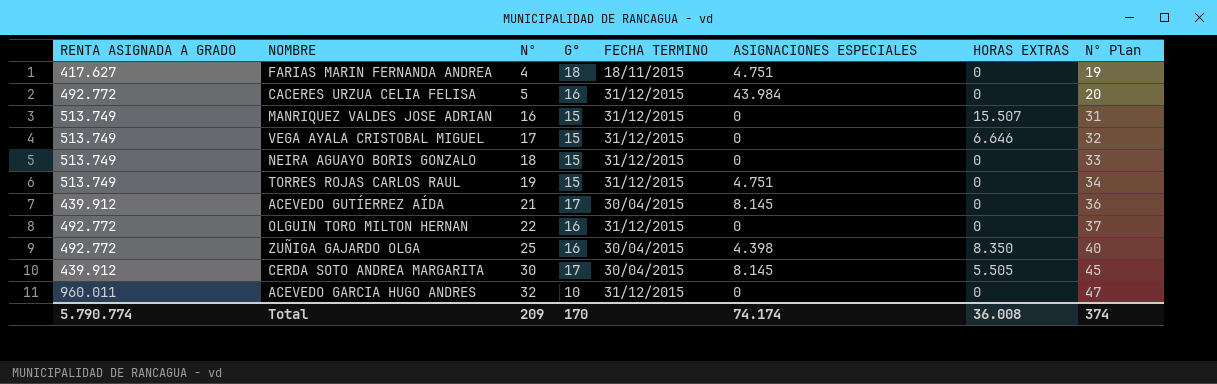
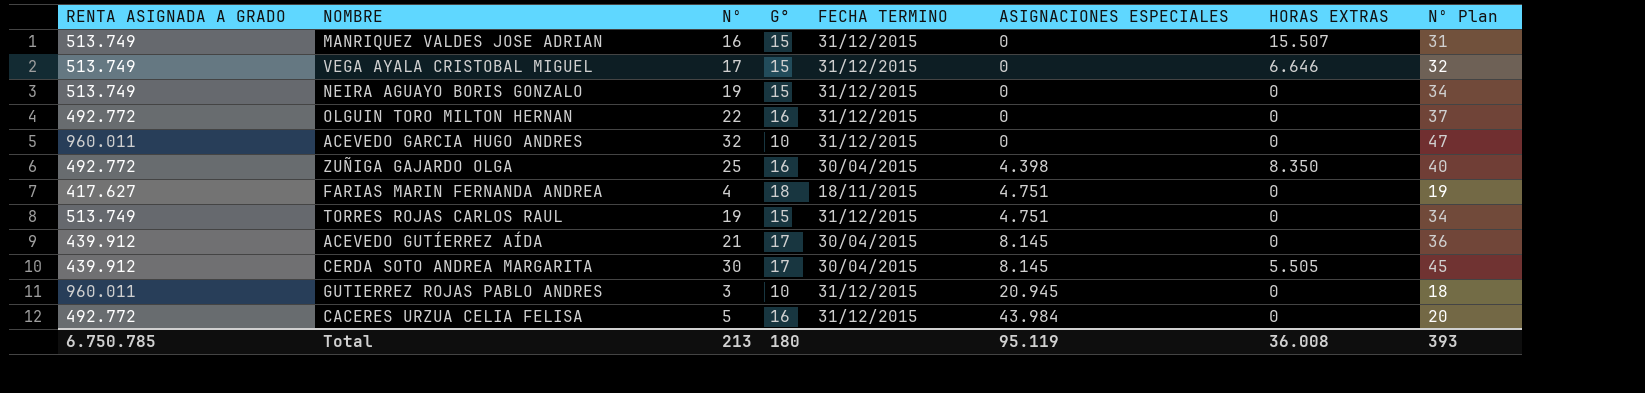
row order: Nº ascending -> ASIGNACIONES ESPECIALES ascending
NEIRA AGUAYO BORIS GONZALO | Nº: 18 -> 19
NEIRA AGUAYO BORIS GONZALO | Nº Plan: 33 -> 34
row GUTIERREZ ROJAS PABLO ANDRES: none -> 960.011 | 3 | 10 | 31/12/2015 | 20.945 | 0 | 18
Total | RENTA ASIGNADA A GRADO: 5.790.774 -> 6.750.785
Total | Nº: 209 -> 213
Total | G°: 170 -> 180
Total | ASIGNACIONES ESPECIALES: 74.174 -> 95.119
Total | Nº Plan: 374 -> 393

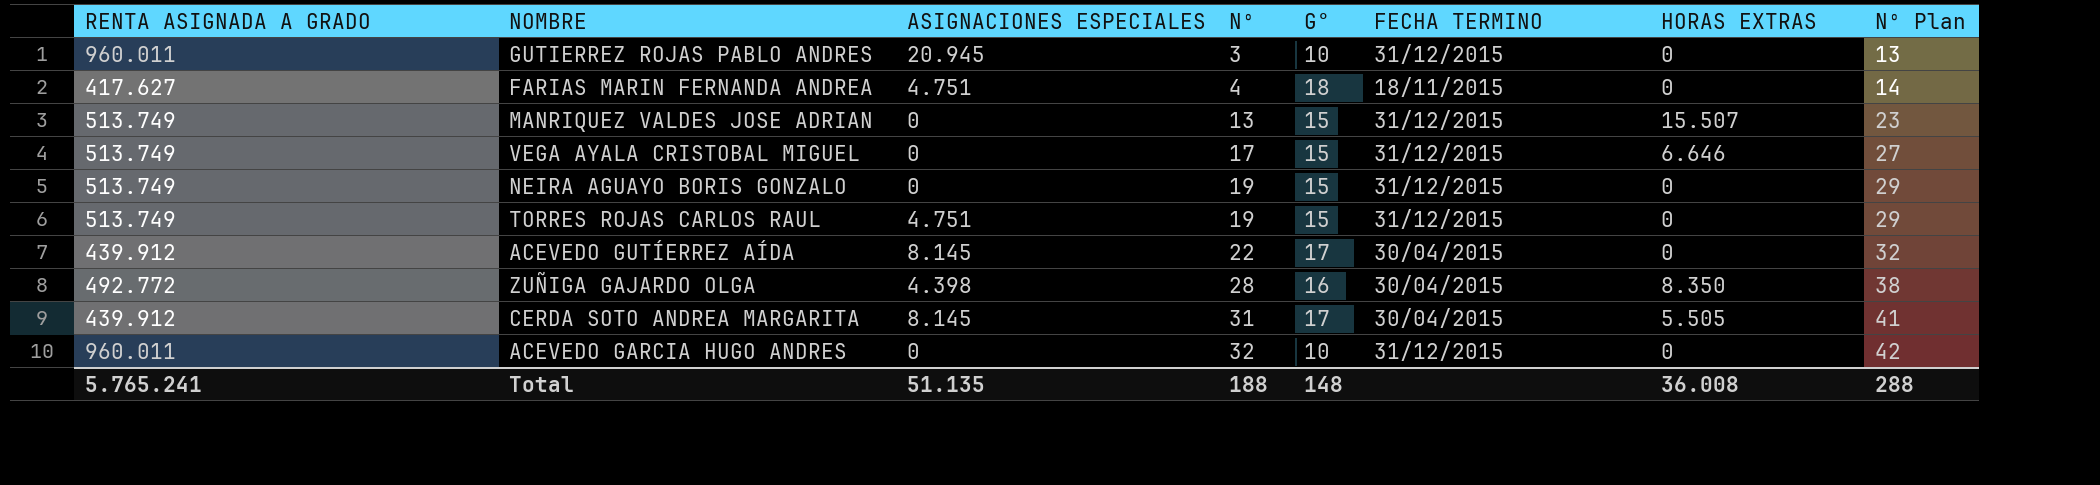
row order: ASIGNACIONES ESPECIALES ascending -> Nº ascending
column ASIGNACIONES ESPECIALES | position: 6 -> 3
column Nº Plan | formula: [Nº] + 15 -> [Nº] + 10
row OLGUIN TORO MILTON HERNAN: 492.772 | 22 | 16 | 31/12/2015 | 0 | 0 | 37 -> none
row CACERES URZUA CELIA FELISA: 492.772 | 5 | 16 | 31/12/2015 | 43.984 | 0 | 20 -> none
MANRIQUEZ VALDES JOSE ADRIAN | Nº: 16 -> 13
ACEVEDO GUTÍERREZ AÍDA | Nº: 21 -> 22
ZUÑIGA GAJARDO OLGA | Nº: 25 -> 28
CERDA SOTO ANDREA MARGARITA | Nº: 30 -> 31
Total | RENTA ASIGNADA A GRADO: 6.750.785 -> 5.765.241
Total | ASIGNACIONES ESPECIALES: 95.119 -> 51.135
Total | Nº: 213 -> 188
Total | G°: 180 -> 148
Total | Nº Plan: 393 -> 288

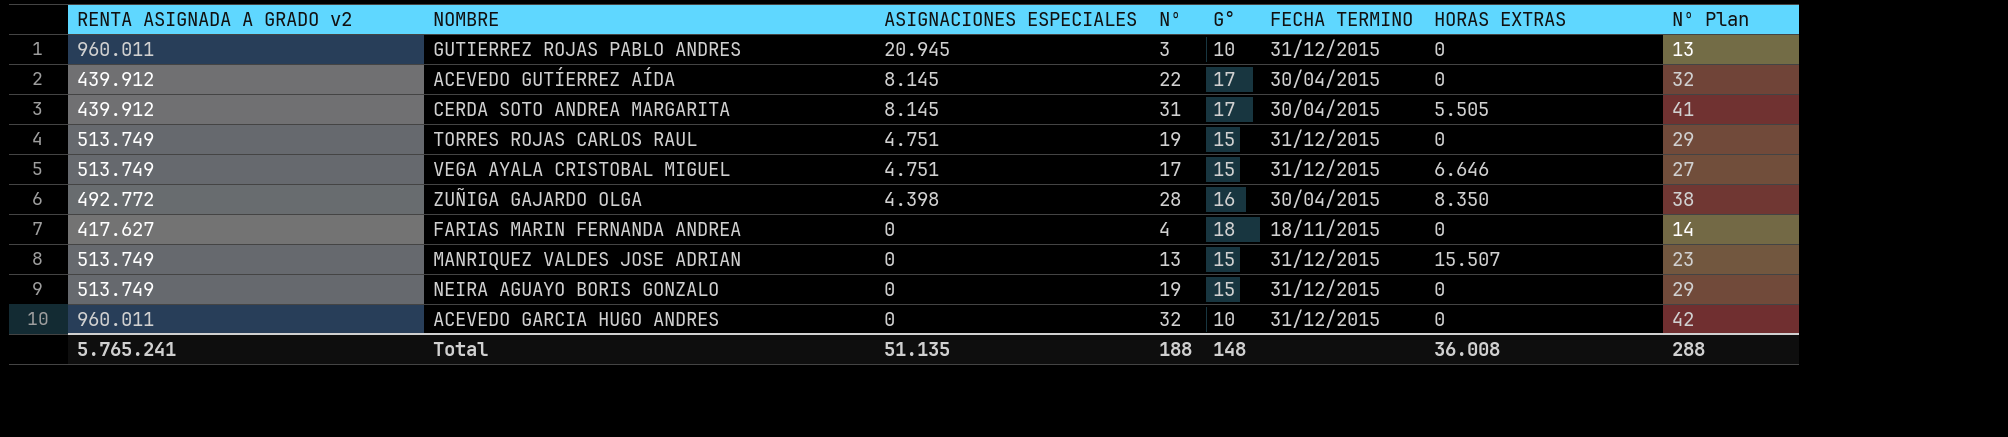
row order: Nº ascending -> ASIGNACIONES ESPECIALES descending
column name: RENTA ASIGNADA A GRADO -> RENTA ASIGNADA A GRADO v2
VEGA AYALA CRISTOBAL MIGUEL | ASIGNACIONES ESPECIALES: 0 -> 4.751
FARIAS MARIN FERNANDA ANDREA | ASIGNACIONES ESPECIALES: 4.751 -> 0

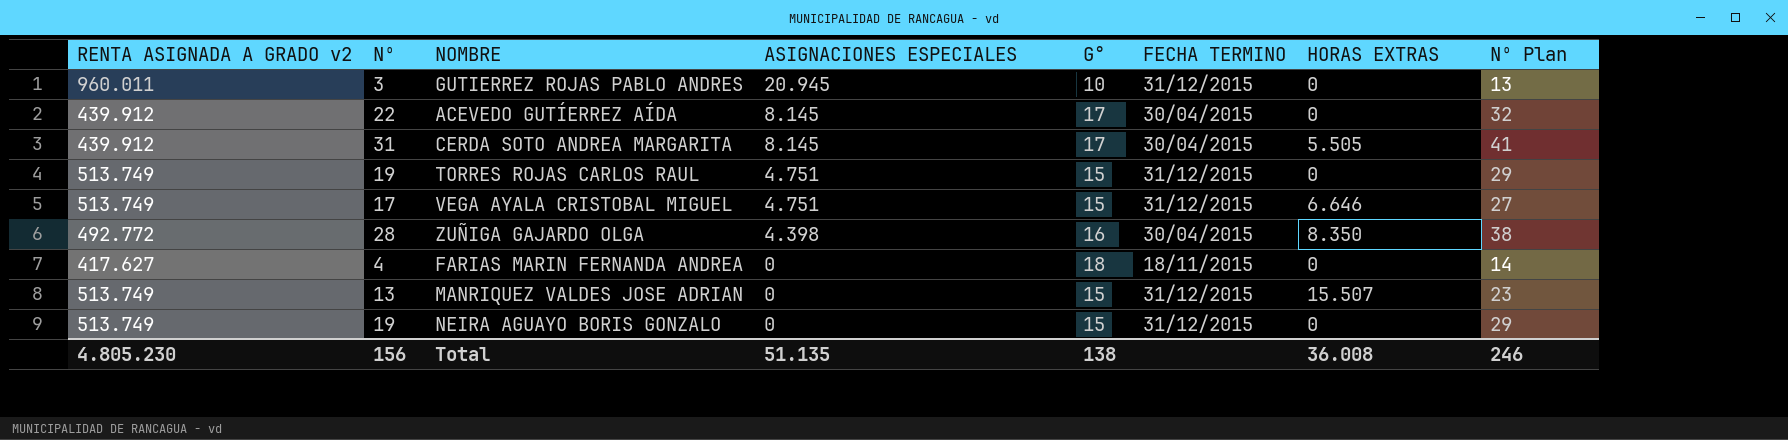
column Nº | position: 4 -> 2
row ACEVEDO GARCIA HUGO ANDRES: 960.011 | 0 | 32 | 10 | 31/12/2015 | 0 | 42 -> none
Total | RENTA ASIGNADA A GRADO v2: 5.765.241 -> 4.805.230
Total | Nº: 188 -> 156
Total | G°: 148 -> 138
Total | Nº Plan: 288 -> 246

